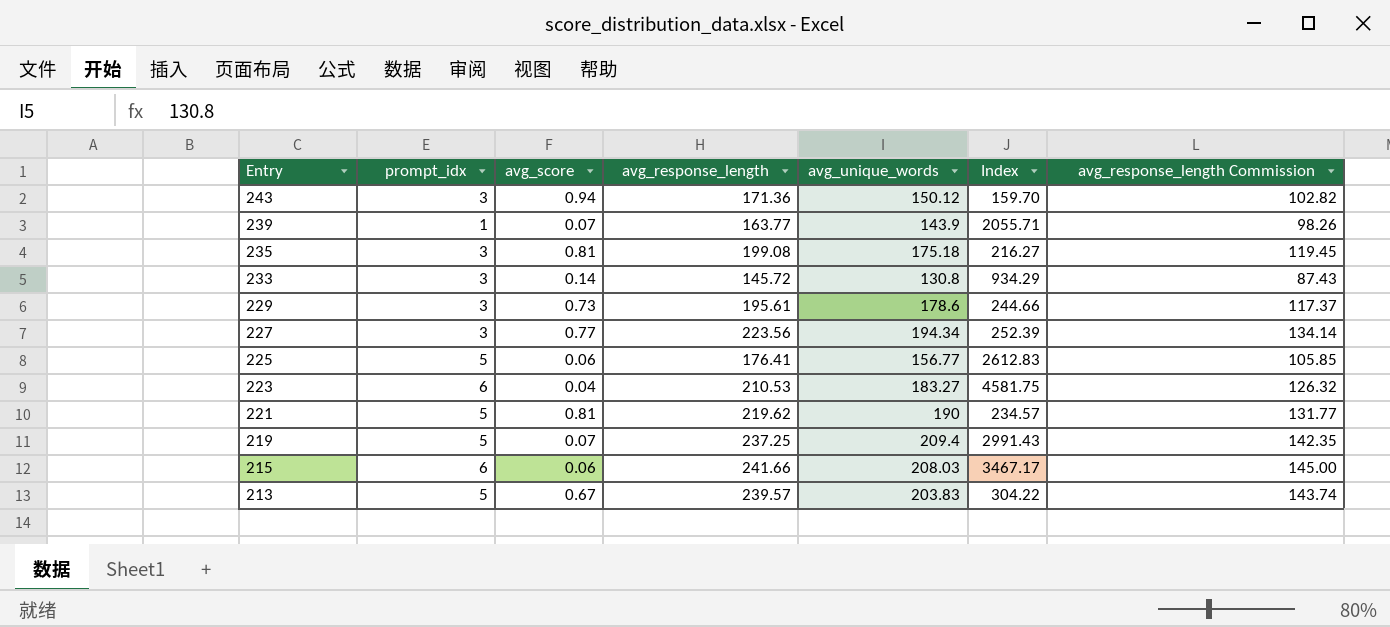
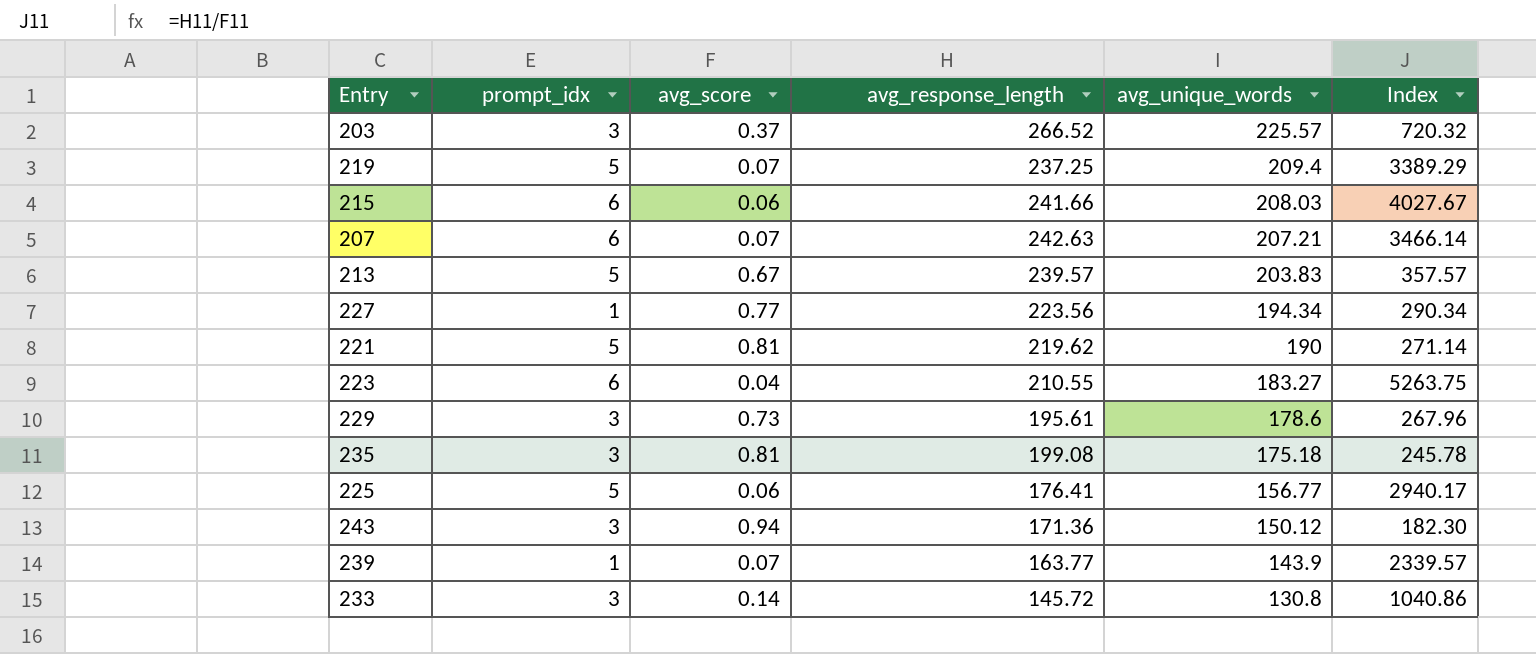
row order: Entry descending -> avg_unique_words descending
column avg_response_length Commission | formula: [avg_response_length] * 0.6 -> none
column Index | formula: [avg_unique_words] / [avg_score] -> [avg_response_length] / [avg_score]
row 203: none -> 3 | 0.37 | 266.52 | 225.57 | 720.32
row 207: none -> 6 | 0.07 | 242.63 | 207.21 | 3466.14
227 | prompt_idx: 3 -> 1
223 | avg_response_length: 210.53 -> 210.55

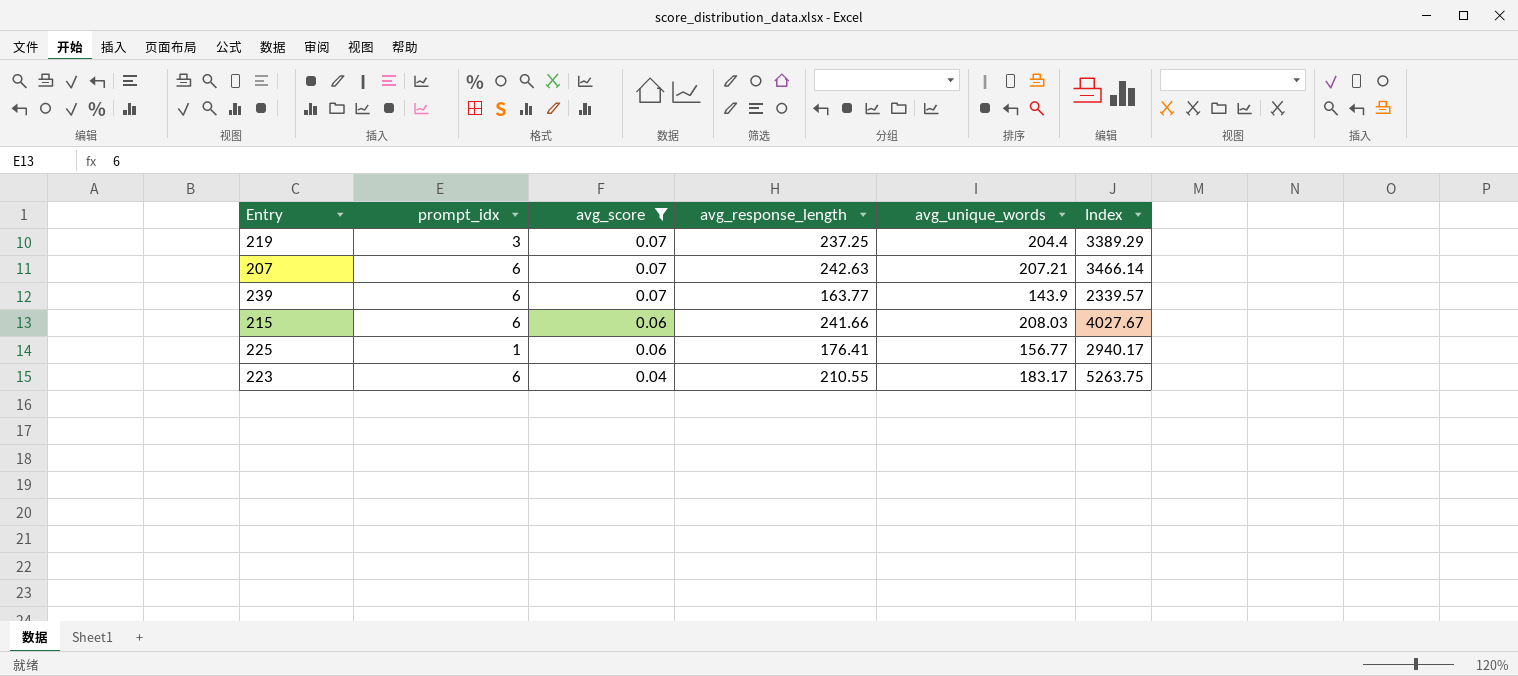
filter: none -> avg_score <= 0.07
row order: avg_unique_words descending -> avg_score descending
219 | prompt_idx: 5 -> 3
219 | avg_unique_words: 209.4 -> 204.4
239 | prompt_idx: 1 -> 6
225 | prompt_idx: 5 -> 1
223 | avg_unique_words: 183.27 -> 183.17

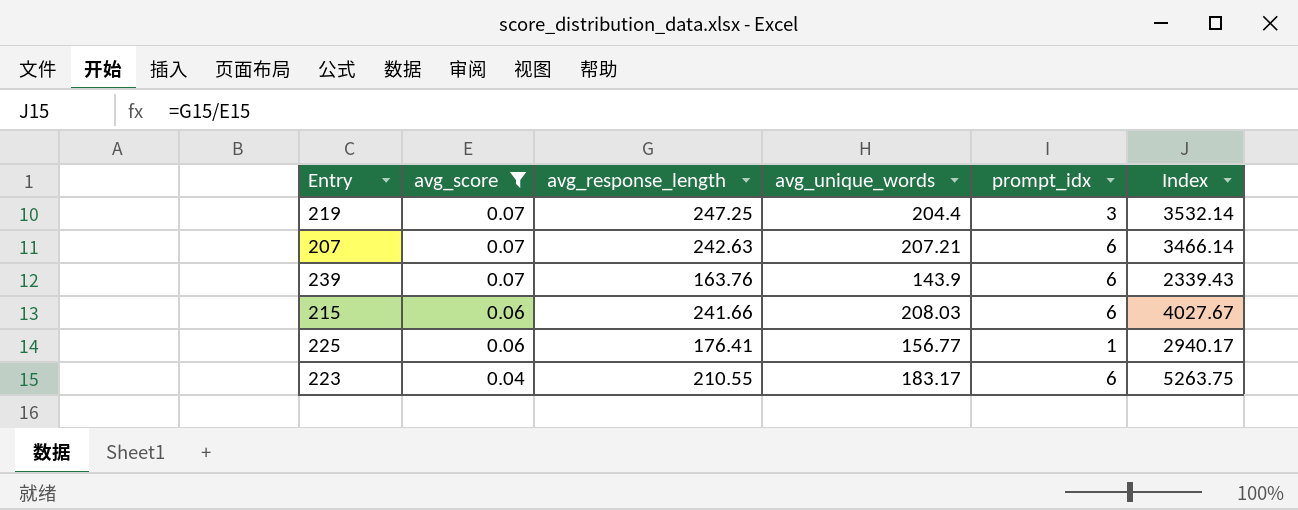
column prompt_idx | position: 2 -> 5
219 | avg_response_length: 237.25 -> 247.25
219 | Index: 3389.29 -> 3532.14
239 | avg_response_length: 163.77 -> 163.76
239 | Index: 2339.57 -> 2339.43

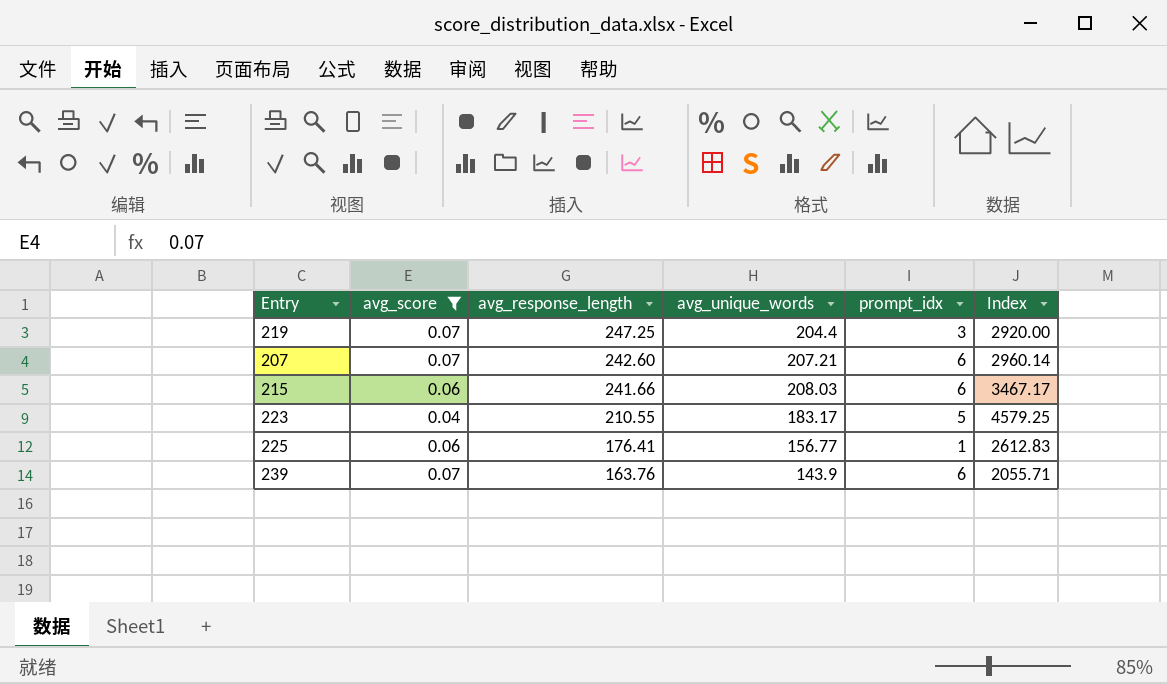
row order: avg_score descending -> avg_response_length descending
column Index | formula: [avg_response_length] / [avg_score] -> [avg_unique_words] / [avg_score]
207 | avg_response_length: 242.63 -> 242.60
223 | prompt_idx: 6 -> 5

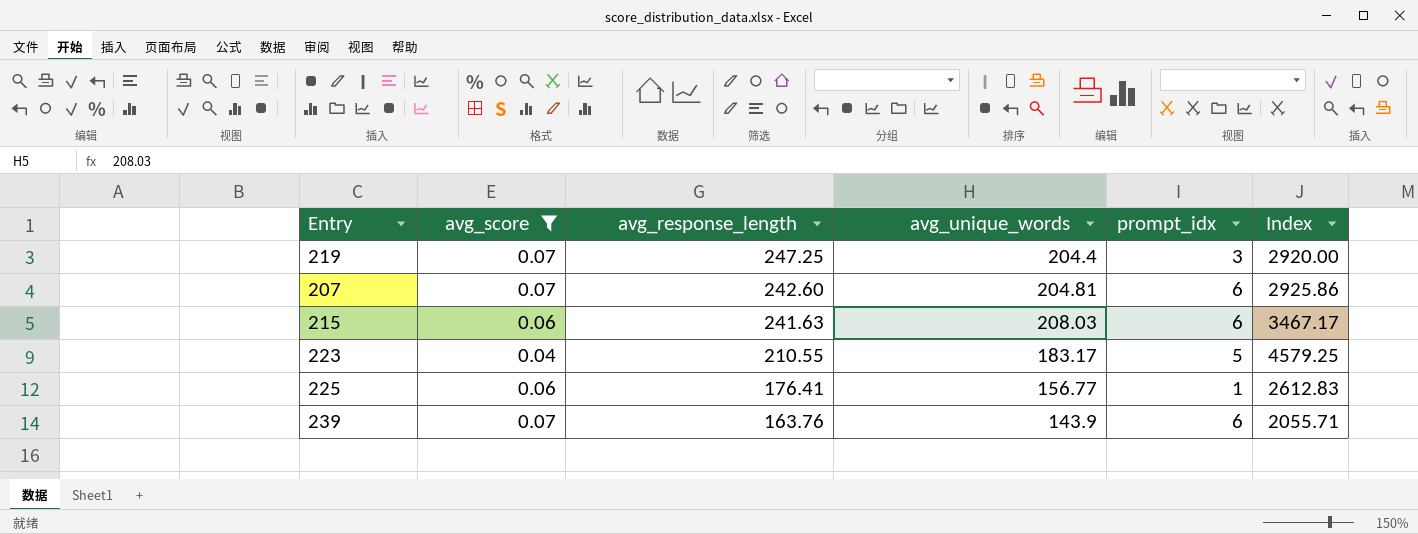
207 | avg_unique_words: 207.21 -> 204.81
207 | Index: 2960.14 -> 2925.86
215 | avg_response_length: 241.66 -> 241.63

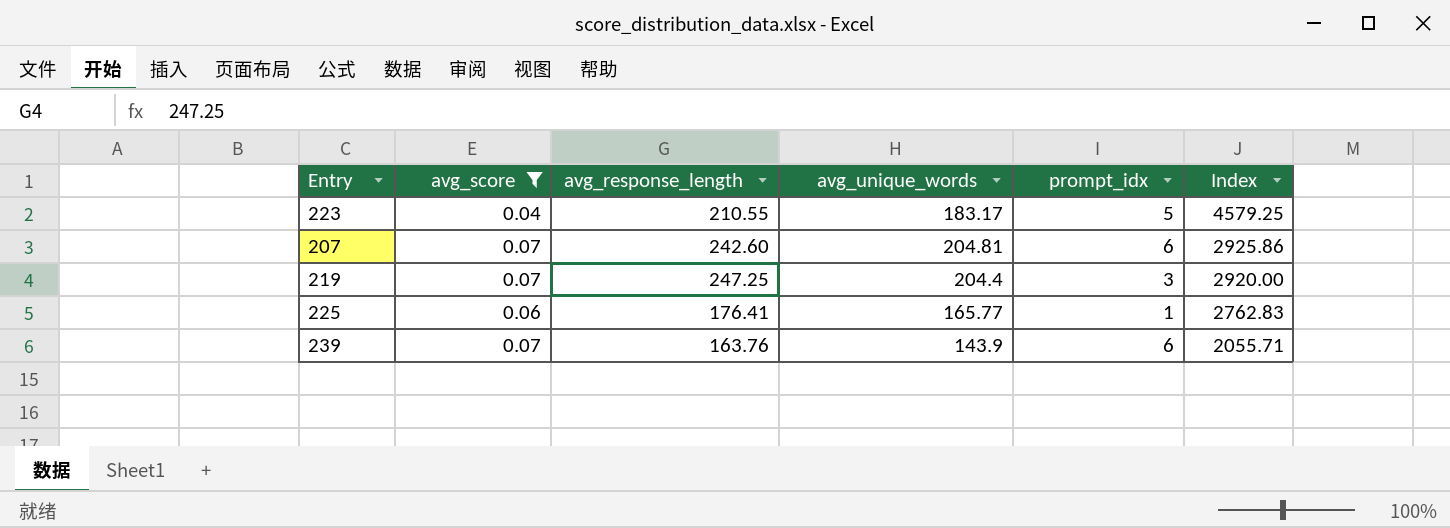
row order: avg_response_length descending -> Index descending
row 215: 0.06 | 241.63 | 208.03 | 6 | 3467.17 -> none
225 | avg_unique_words: 156.77 -> 165.77
225 | Index: 2612.83 -> 2762.83

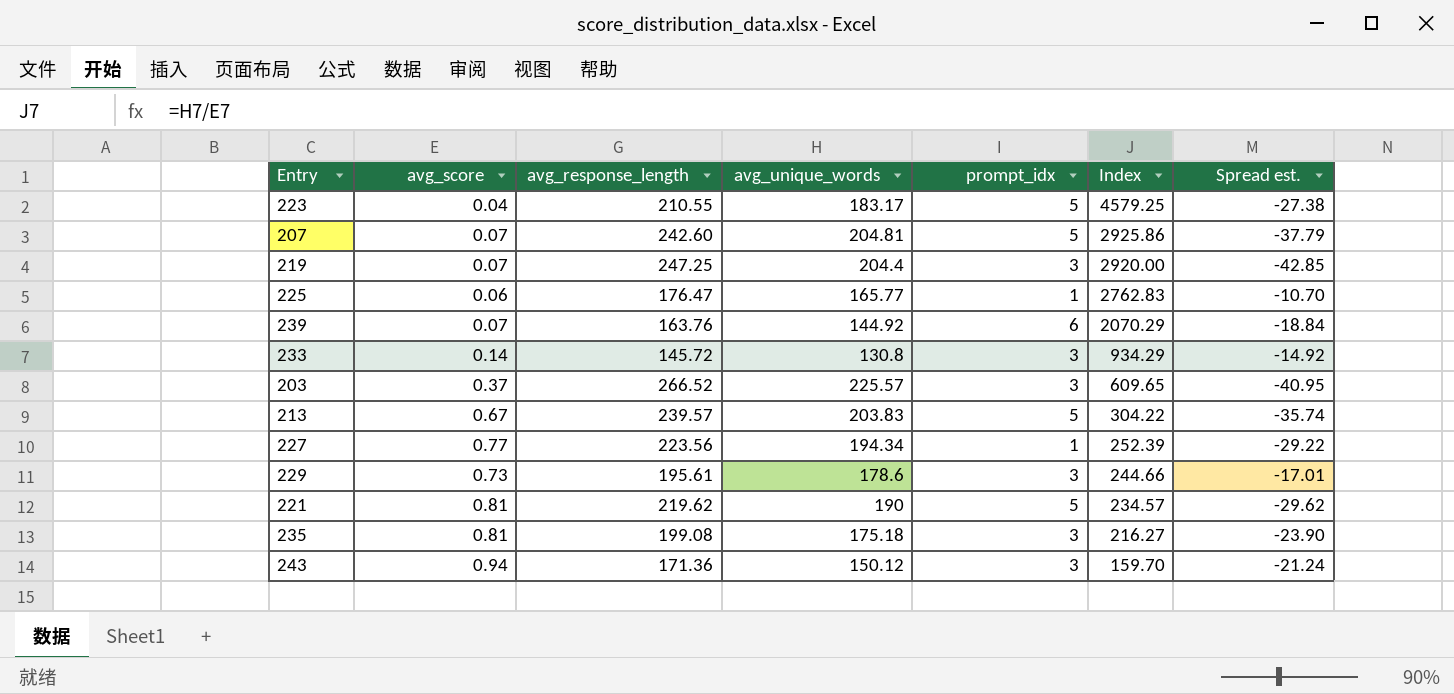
filter: avg_score <= 0.07 -> none
column Spread est. | formula: none -> [avg_unique_words] - [avg_response_length]
207 | prompt_idx: 6 -> 5
225 | avg_response_length: 176.41 -> 176.47
239 | avg_unique_words: 143.9 -> 144.92
239 | Index: 2055.71 -> 2070.29

